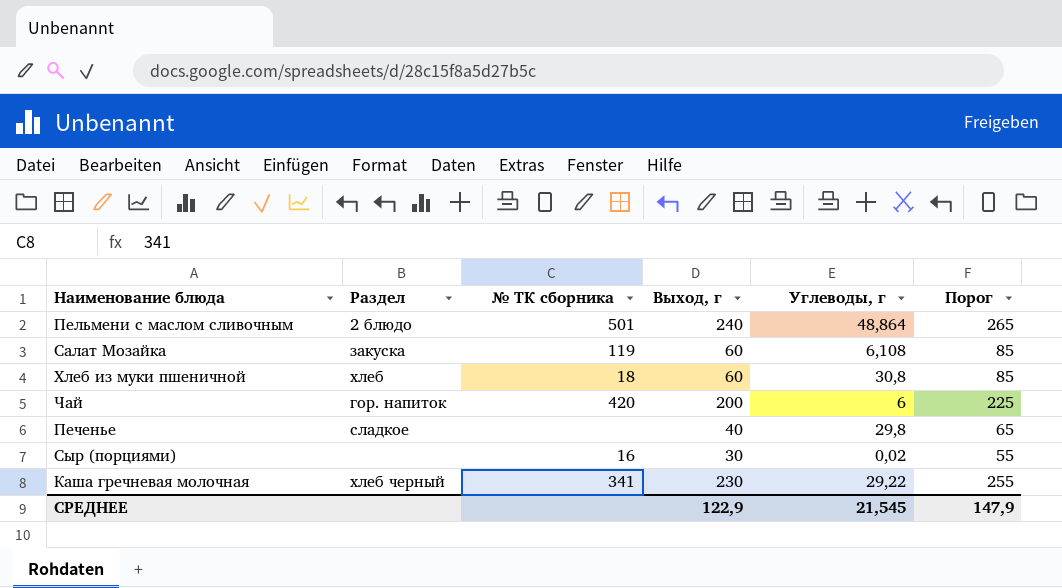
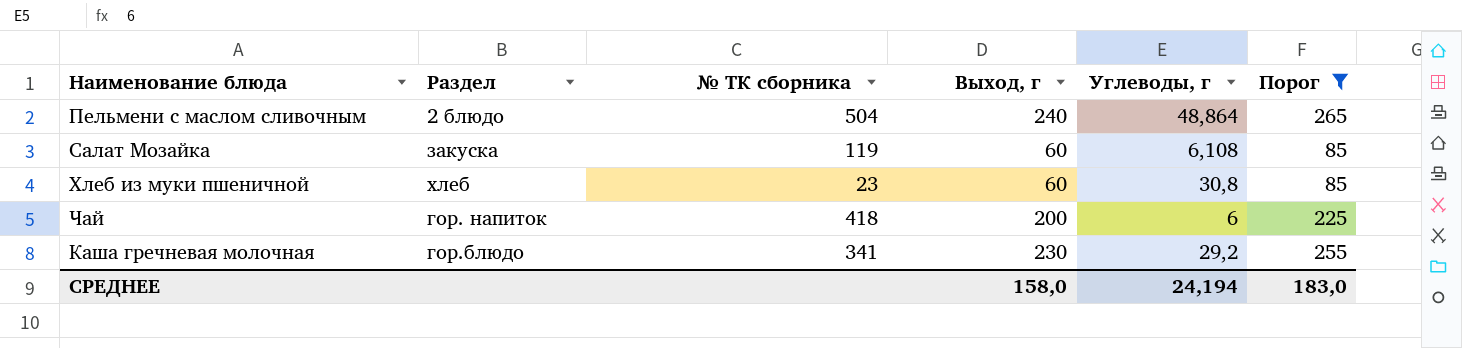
filter: none -> Порог >= 85
Пельмени с маслом сливочным | № ТК сборника: 501 -> 504
Хлеб из муки пшеничной | № ТК сборника: 18 -> 23
Чай | № ТК сборника: 420 -> 418
Каша гречневая молочная | Раздел: хлеб черный -> гор.блюдо
Каша гречневая молочная | Углеводы, г: 29,22 -> 29,2
СРЕДНЕЕ | Выход, г: 122,9 -> 158,0
СРЕДНЕЕ | Углеводы, г: 21,545 -> 24,194
СРЕДНЕЕ | Порог: 147,9 -> 183,0

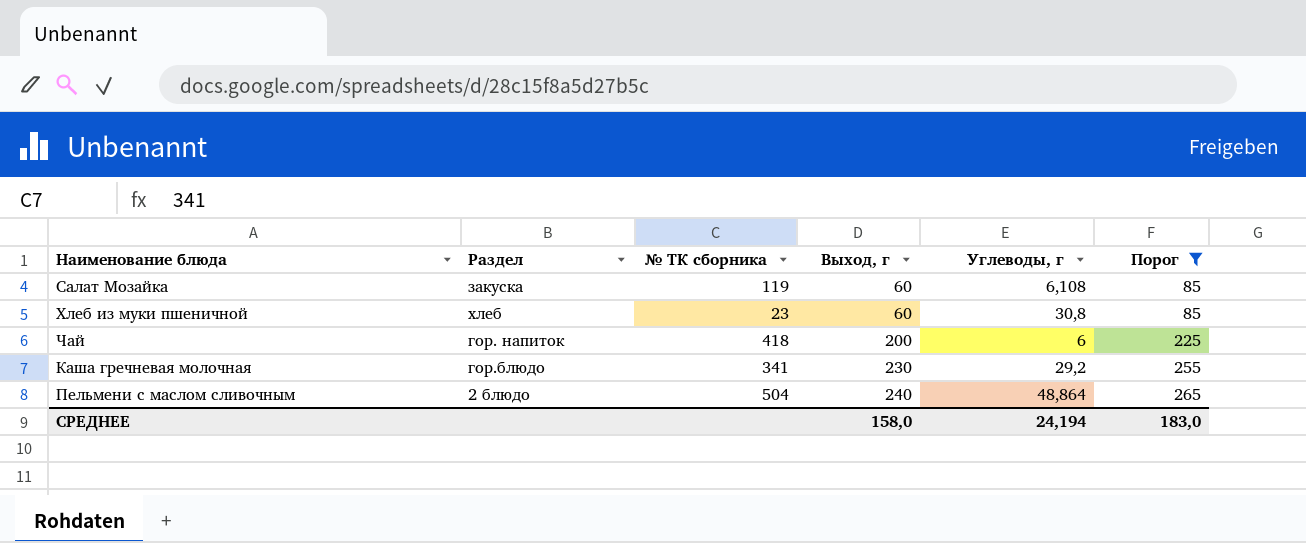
row order: none -> Выход, г ascending

